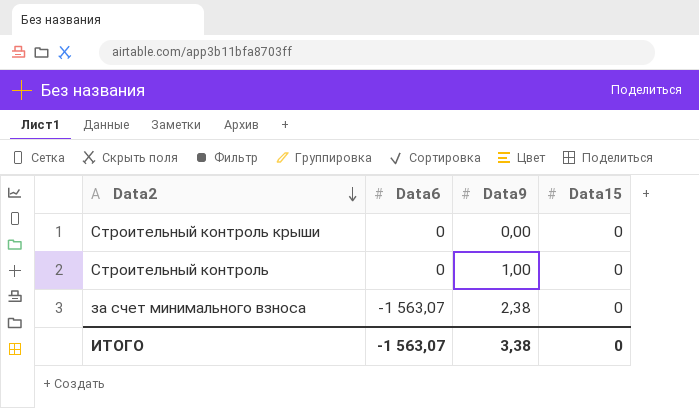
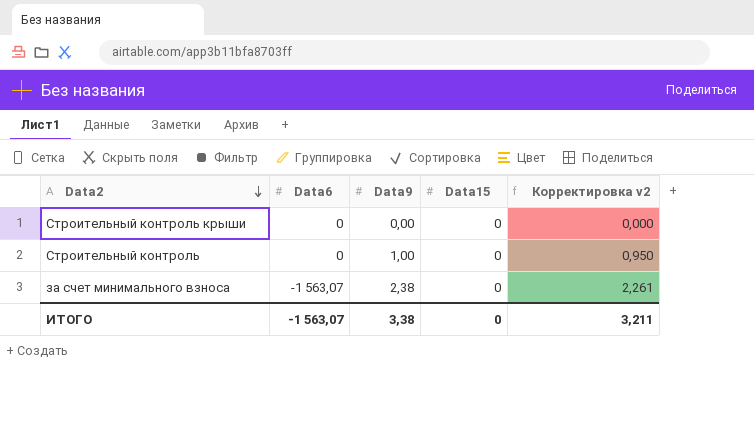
column Корректировка v2 | formula: none -> [Data9] * 0,95

